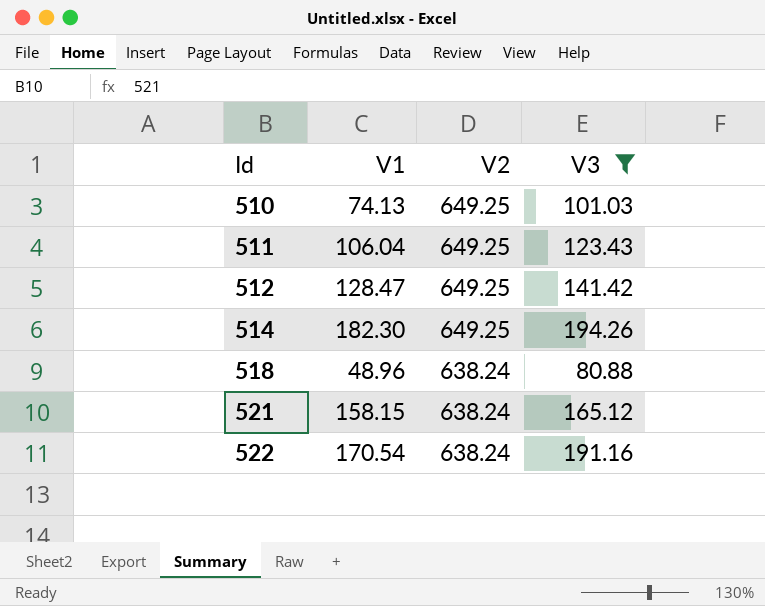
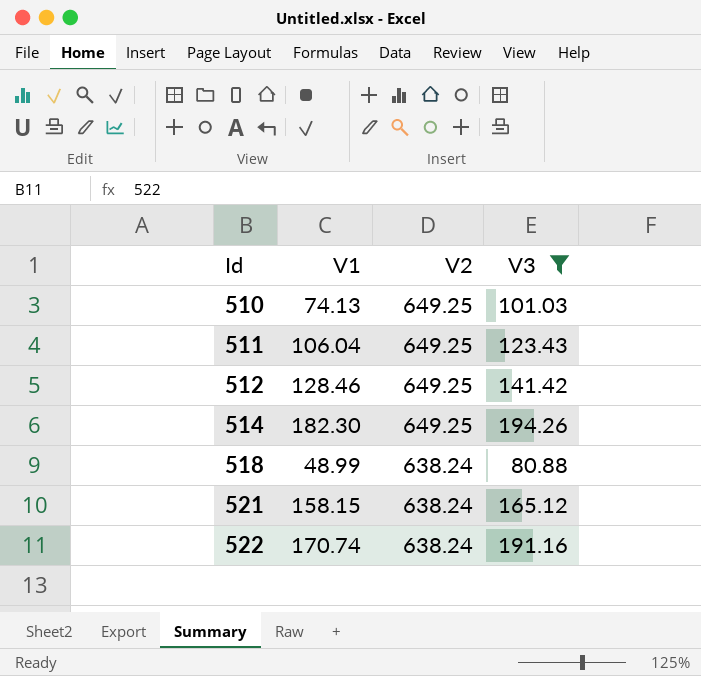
512 | V1: 128.47 -> 128.46
518 | V1: 48.96 -> 48.99
522 | V1: 170.54 -> 170.74

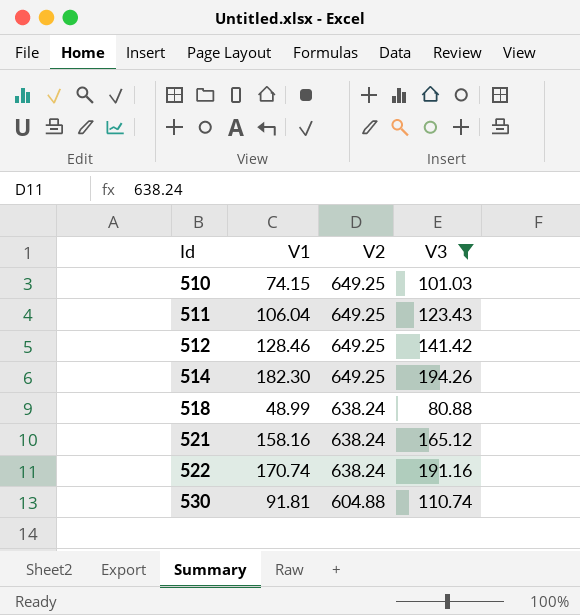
510 | V1: 74.13 -> 74.15
521 | V1: 158.15 -> 158.16
row 530: none -> 91.81 | 604.88 | 110.74

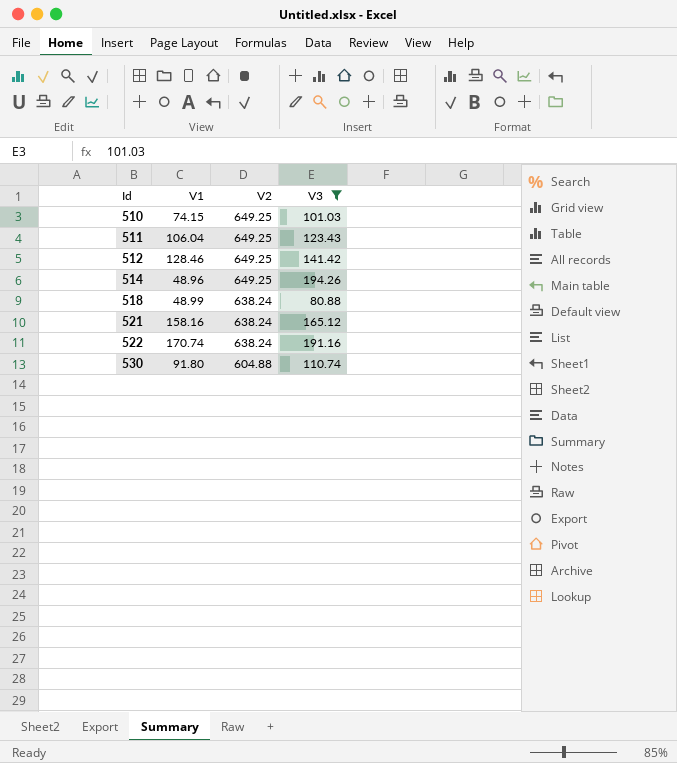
514 | V1: 182.30 -> 48.96
530 | V1: 91.81 -> 91.80

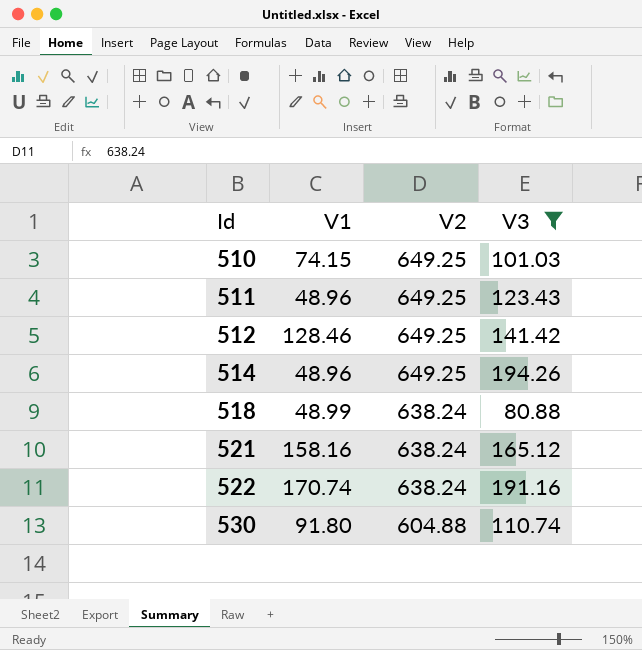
511 | V1: 106.04 -> 48.96

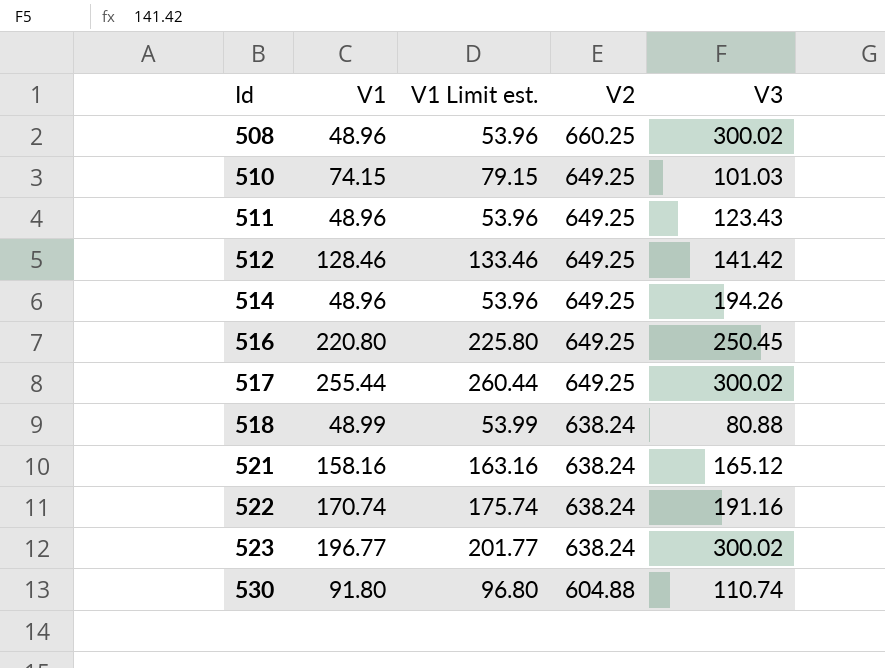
filter: V3 <= 194.26 -> none
column V1 Limit est. | formula: none -> [V1] + 5

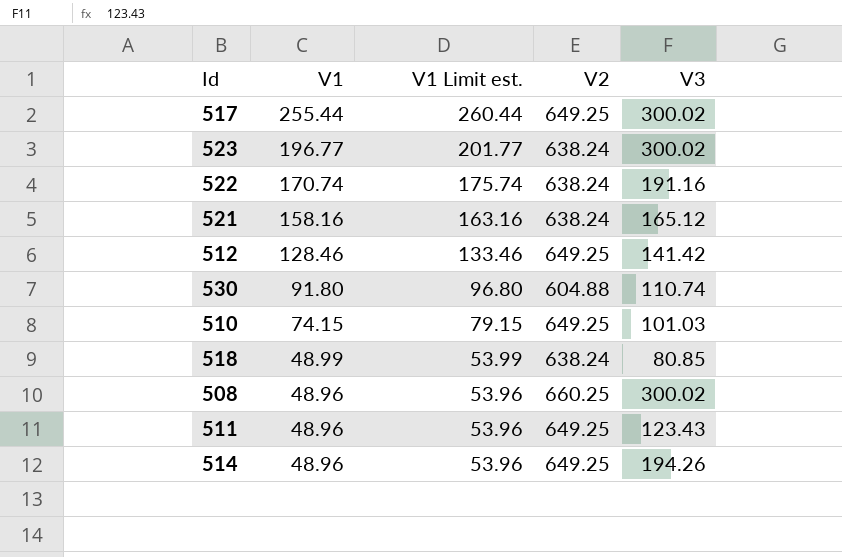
row order: Id ascending -> V1 descending
row 516: 220.80 | 225.80 | 649.25 | 250.45 -> none
518 | V3: 80.88 -> 80.85

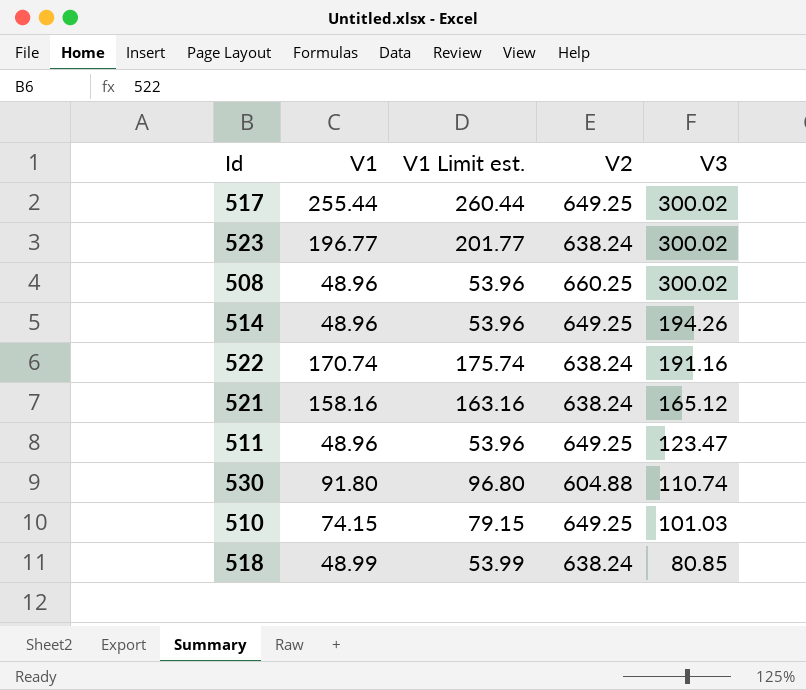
row order: V1 descending -> V3 descending
row 512: 128.46 | 133.46 | 649.25 | 141.42 -> none
511 | V3: 123.43 -> 123.47

